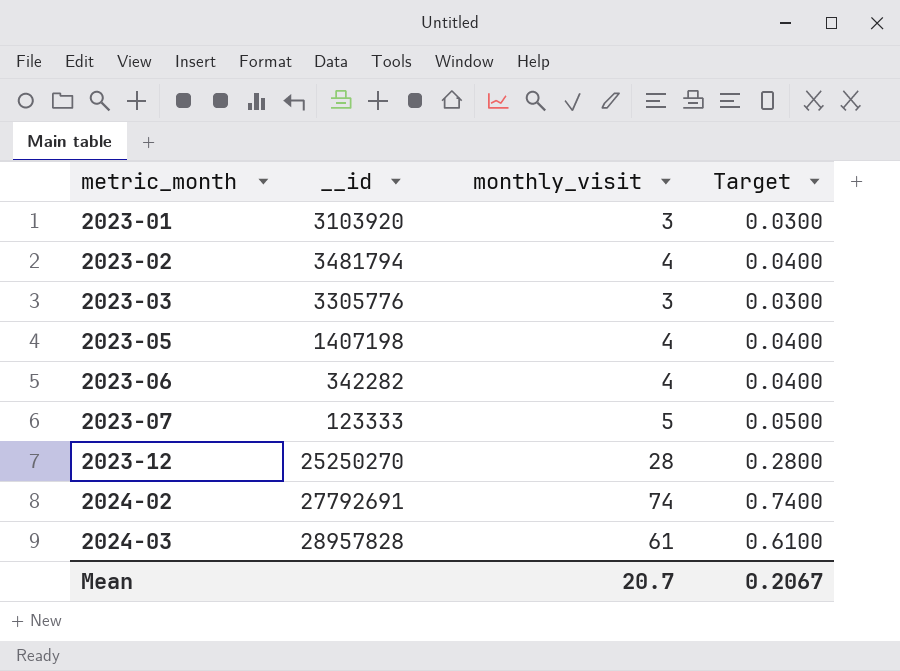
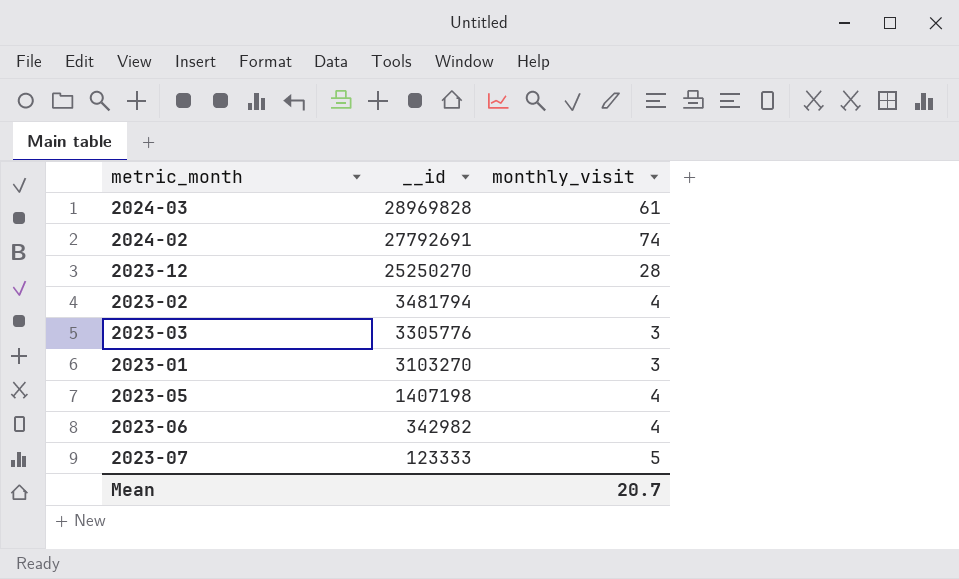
row order: metric_month ascending -> __id descending
column Target | formula: [monthly_visit] * 0.01 -> none
2024-03 | __id: 28957828 -> 28969828
2023-01 | __id: 3103920 -> 3103270
2023-06 | __id: 342282 -> 342982

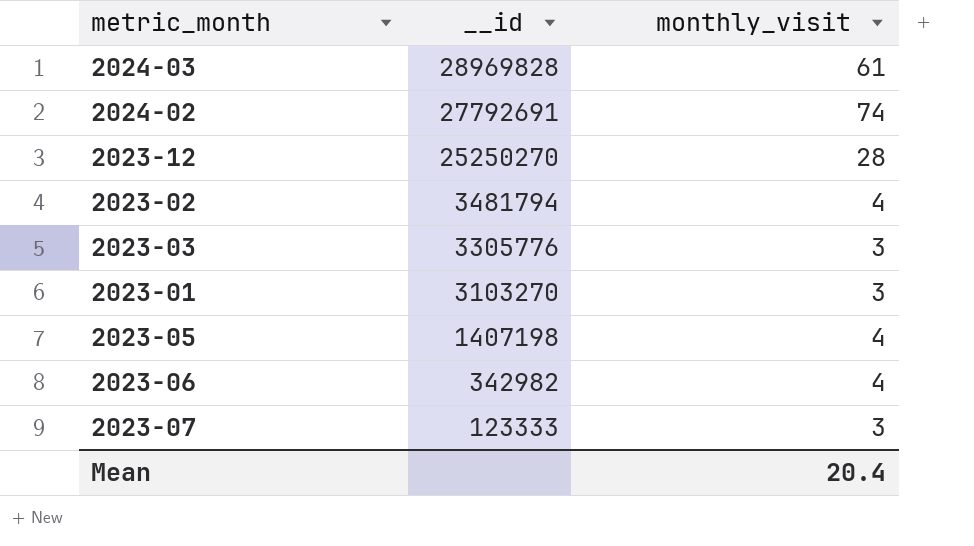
2023-07 | monthly_visit: 5 -> 3
Mean | monthly_visit: 20.7 -> 20.4

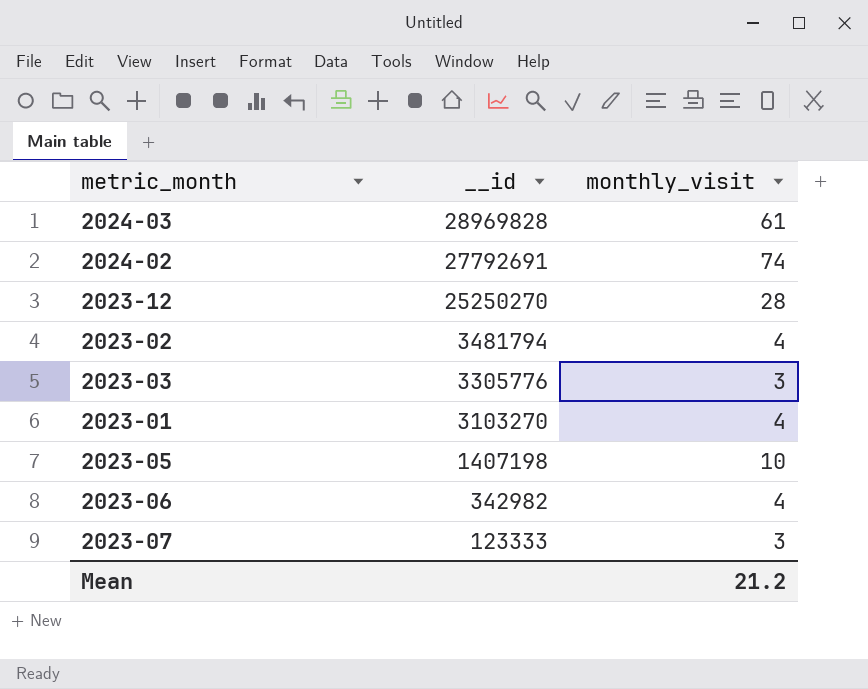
2023-01 | monthly_visit: 3 -> 4
2023-05 | monthly_visit: 4 -> 10
Mean | monthly_visit: 20.4 -> 21.2

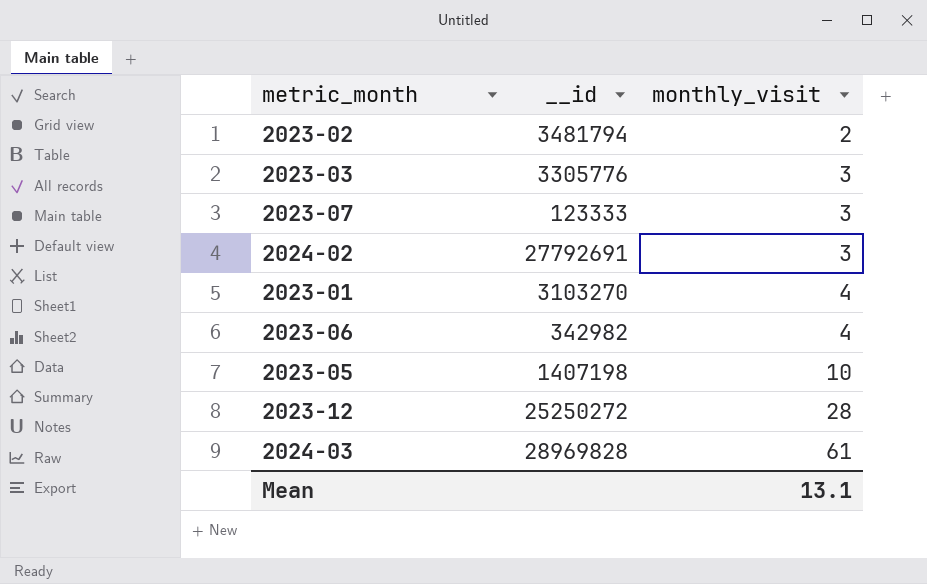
row order: __id descending -> monthly_visit ascending
2023-02 | monthly_visit: 4 -> 2
2024-02 | monthly_visit: 74 -> 3
2023-12 | __id: 25250270 -> 25250272
Mean | monthly_visit: 21.2 -> 13.1

